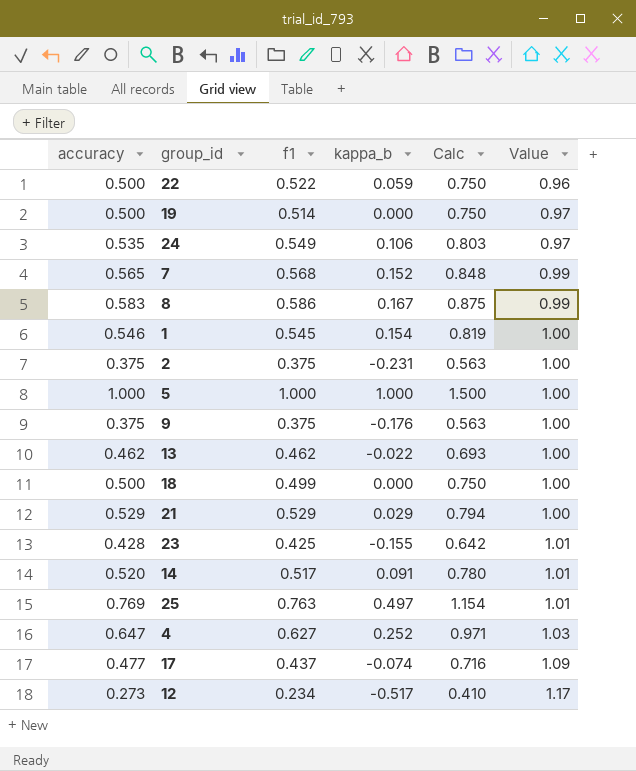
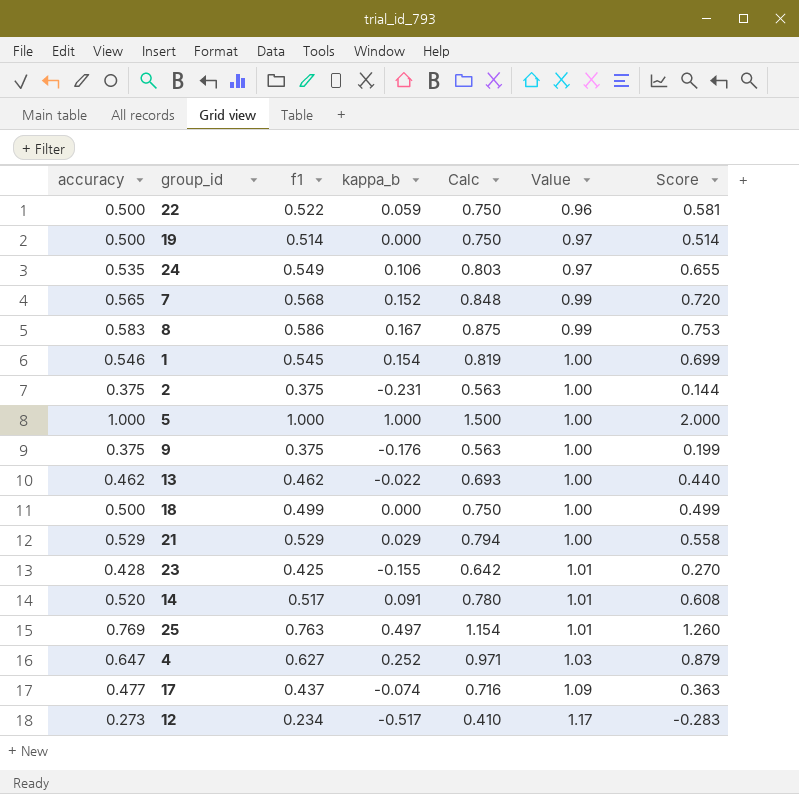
column Score | formula: none -> [f1] + [kappa_b]

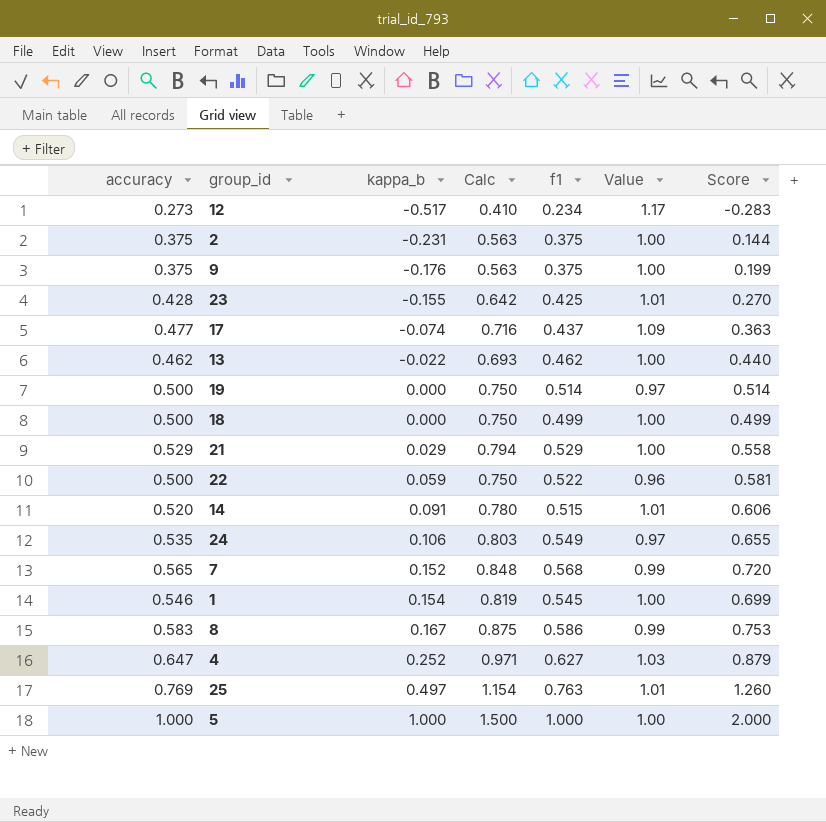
row order: Value ascending -> kappa_b ascending
column f1 | position: 3 -> 5
14 | f1: 0.517 -> 0.515
14 | Score: 0.608 -> 0.606

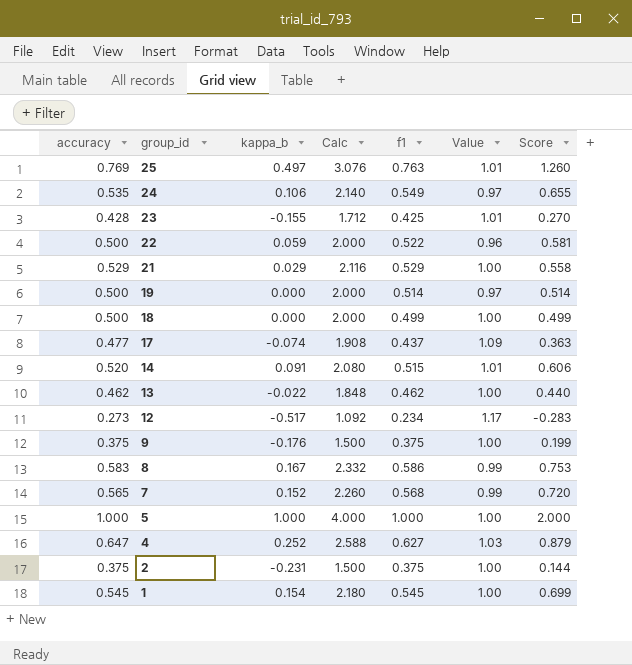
row order: kappa_b ascending -> group_id descending
column Calc | formula: [accuracy] * 1.5 -> [accuracy] * 4
1 | accuracy: 0.546 -> 0.545

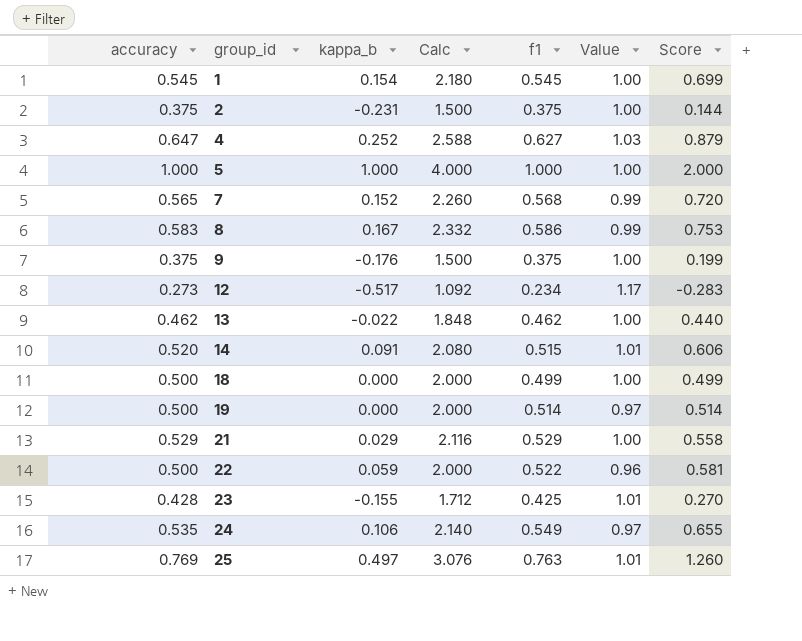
row order: group_id descending -> group_id ascending
row 17: 0.477 | -0.074 | 1.908 | 0.437 | 1.09 | 0.363 -> none

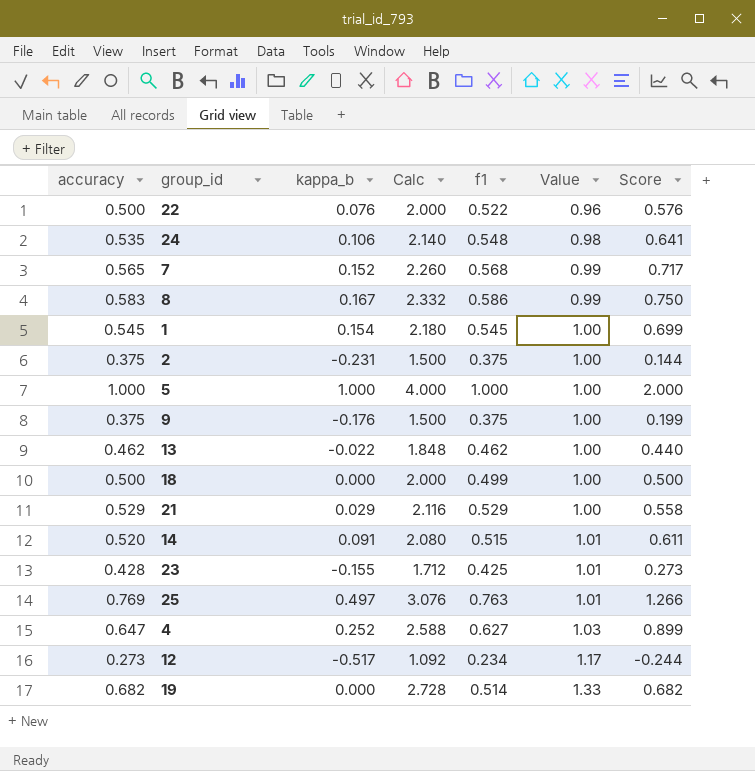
row order: group_id ascending -> Value ascending
column Score | formula: [kappa_b] + [f1] -> [accuracy] + [kappa_b]
22 | kappa_b: 0.059 -> 0.076
24 | f1: 0.549 -> 0.548
24 | Value: 0.97 -> 0.98
19 | accuracy: 0.500 -> 0.682
19 | Calc: 2.000 -> 2.728
19 | Value: 0.97 -> 1.33

